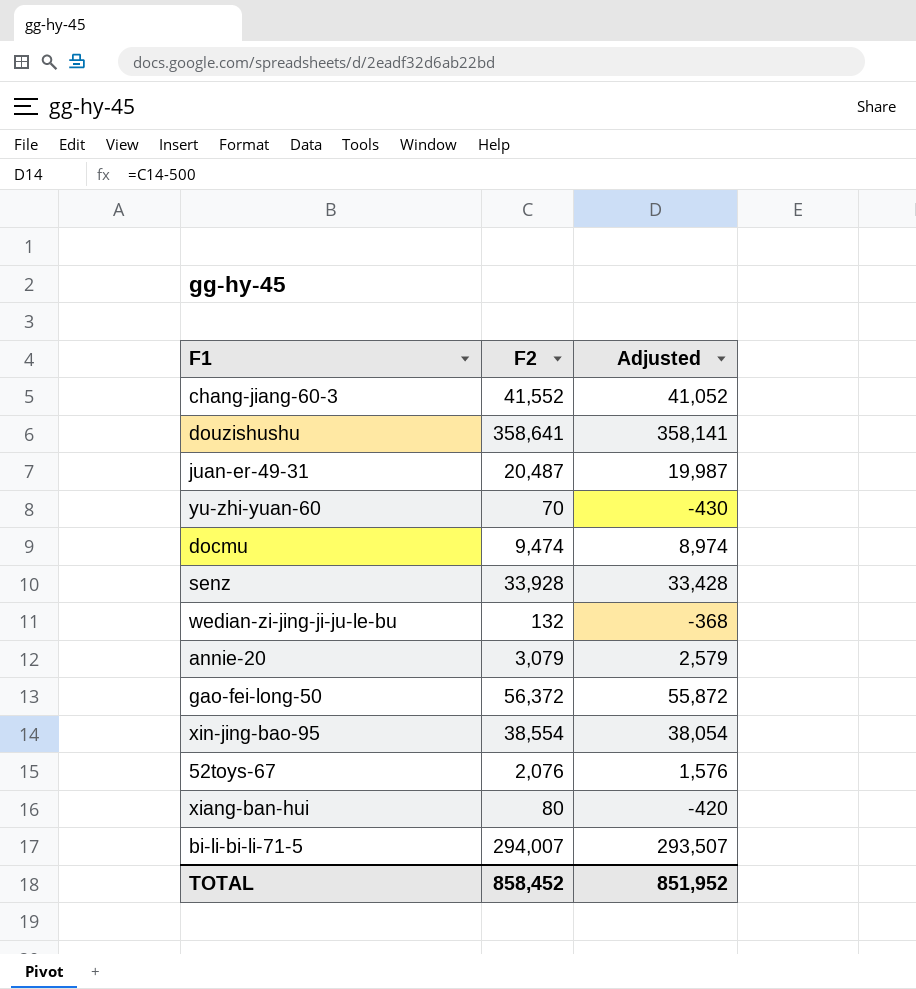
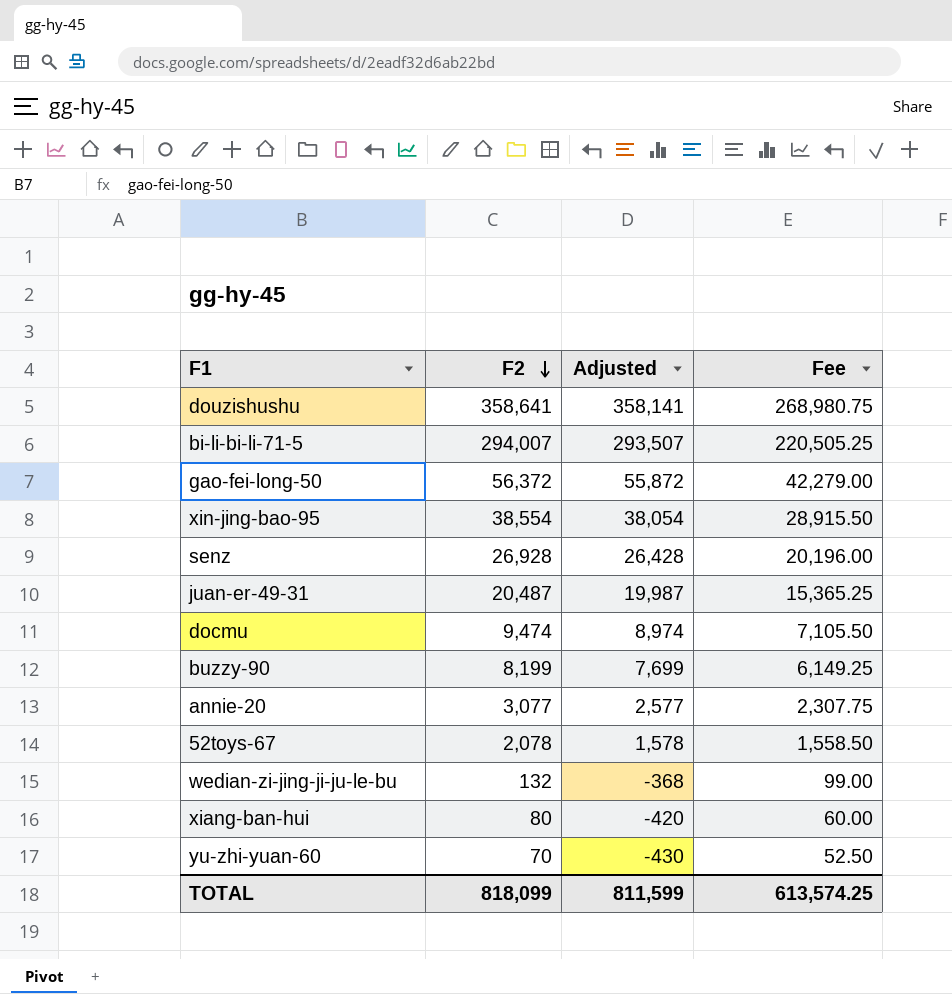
row order: none -> F2 descending
column Fee | formula: none -> [F2] * 0.75
row chang-jiang-60-3: 41,552 | 41,052 -> none
senz | F2: 33,928 -> 26,928
senz | Adjusted: 33,428 -> 26,428
row buzzy-90: none -> 8,199 | 7,699 | 6,149.25
annie-20 | F2: 3,079 -> 3,077
annie-20 | Adjusted: 2,579 -> 2,577
52toys-67 | F2: 2,076 -> 2,078
52toys-67 | Adjusted: 1,576 -> 1,578
TOTAL | F2: 858,452 -> 818,099
TOTAL | Adjusted: 851,952 -> 811,599

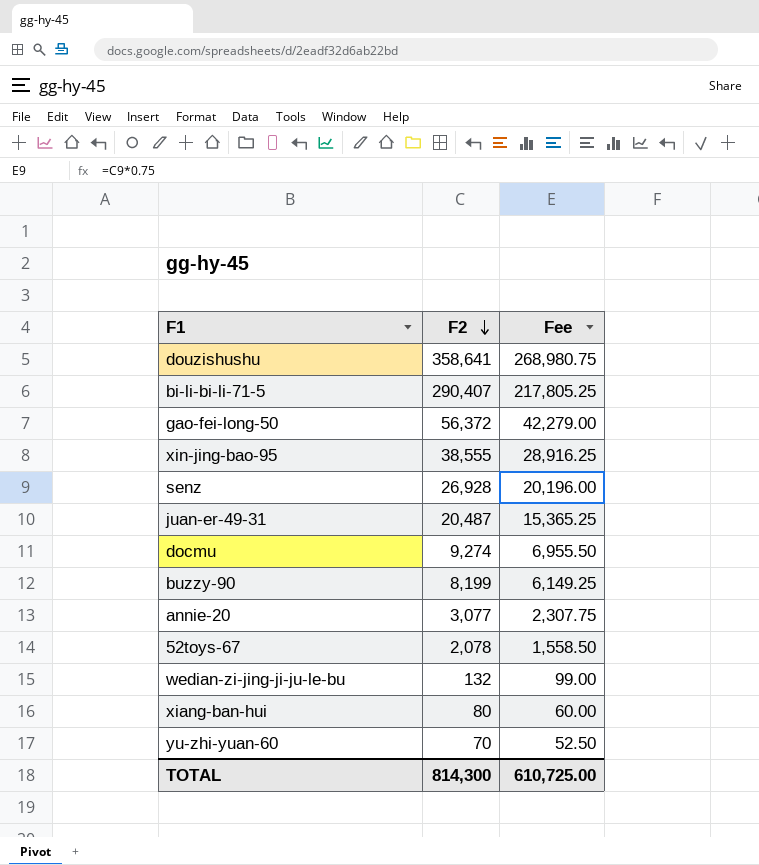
column Adjusted | formula: [F2] - 500 -> none
bi-li-bi-li-71-5 | F2: 294,007 -> 290,407
bi-li-bi-li-71-5 | Fee: 220,505.25 -> 217,805.25
xin-jing-bao-95 | F2: 38,554 -> 38,555
xin-jing-bao-95 | Fee: 28,915.50 -> 28,916.25
docmu | F2: 9,474 -> 9,274
docmu | Fee: 7,105.50 -> 6,955.50
TOTAL | F2: 818,099 -> 814,300
TOTAL | Fee: 613,574.25 -> 610,725.00

